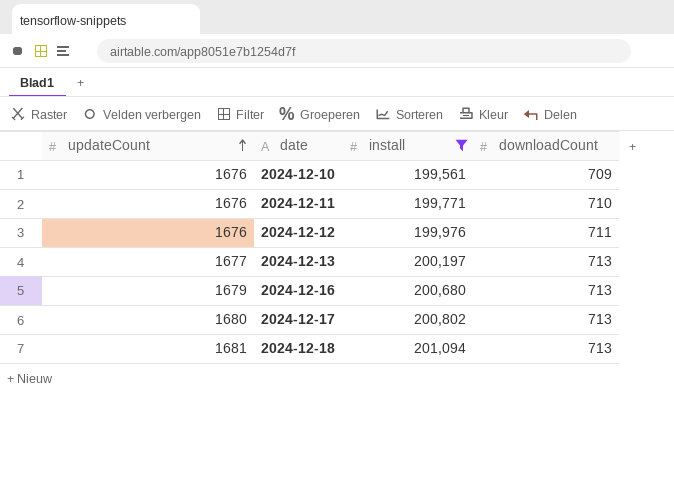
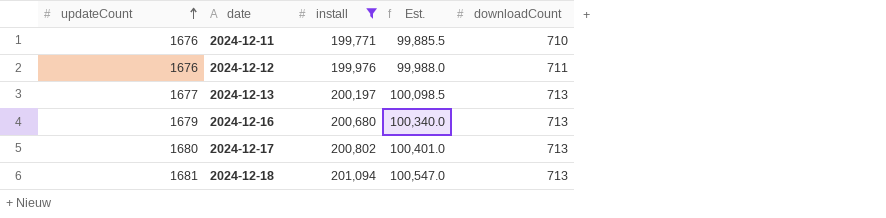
column Est. | formula: none -> [install] * 0.5
row 2024-12-10: 1676 | 199,561 | 709 -> none

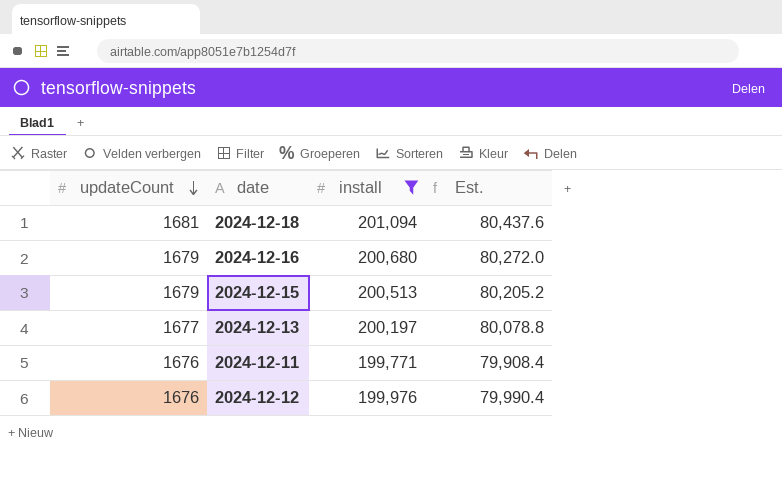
row order: updateCount ascending -> updateCount descending
column downloadCount | position: 5 -> none
column Est. | formula: [install] * 0.5 -> [install] * 0.4
row 2024-12-17: 1680 | 200,802 | 100,401.0 | 713 -> none
row 2024-12-15: none -> 1679 | 200,513 | 80,205.2

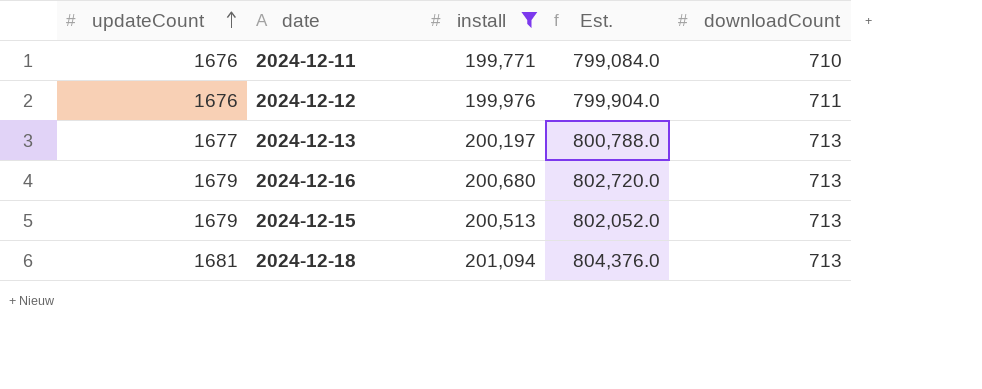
row order: updateCount descending -> updateCount ascending
column Est. | formula: [install] * 0.4 -> [install] * 4
column downloadCount | position: none -> 5

